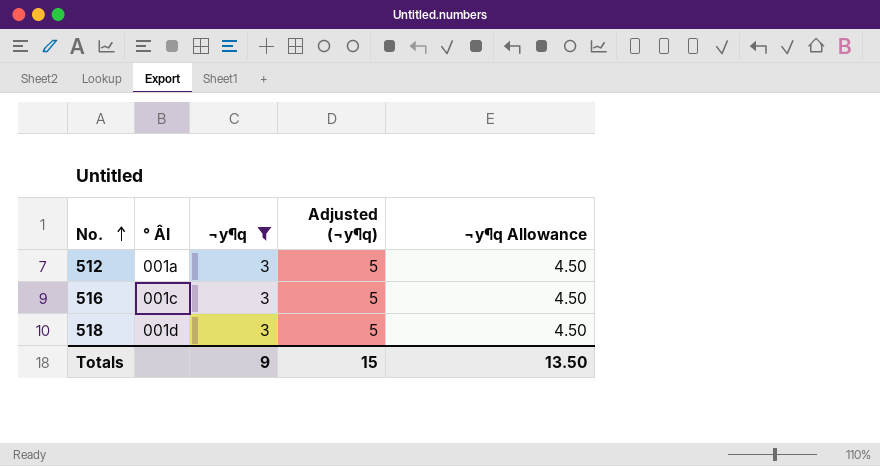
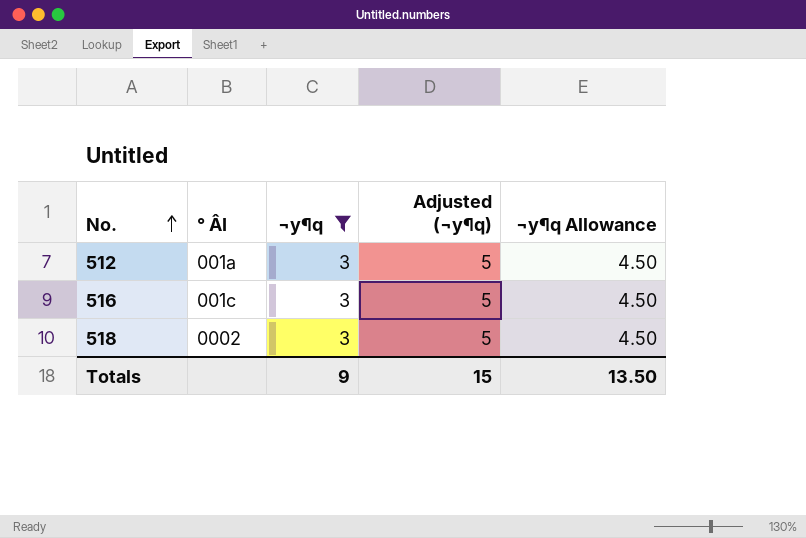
518 | ° ÂI: 001d -> 0002

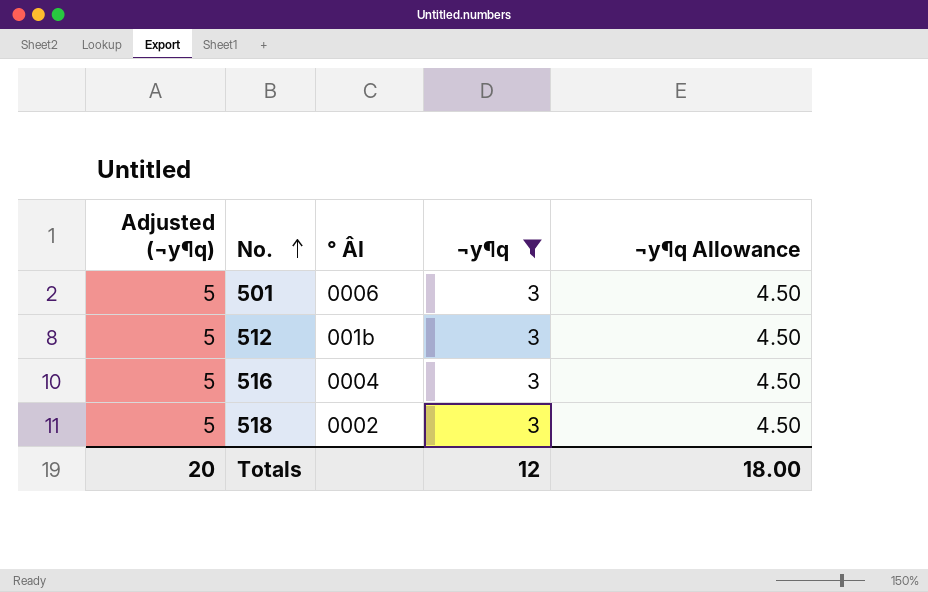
column Adjusted (¬y¶q) | position: 4 -> 1
row 501: none -> 5 | 0006 | 3 | 4.50
512 | ° ÂI: 001a -> 001b
516 | ° ÂI: 001c -> 0004
Totals | Adjusted (¬y¶q): 15 -> 20
Totals | ¬y¶q: 9 -> 12
Totals | ¬y¶q Allowance: 13.50 -> 18.00

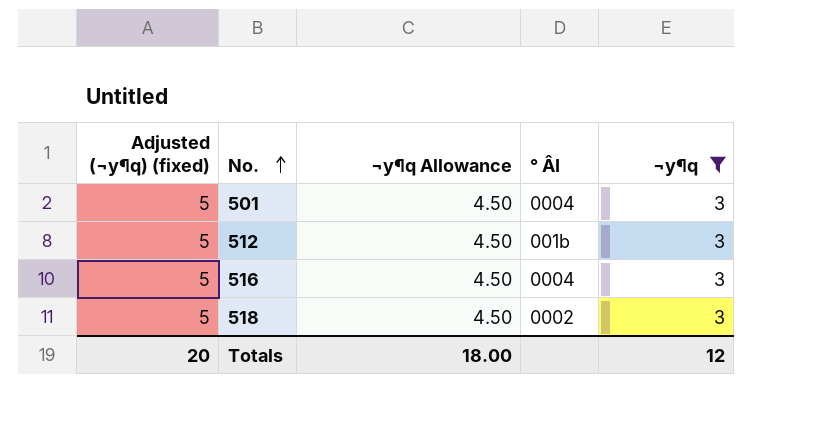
column name: Adjusted (¬y¶q) -> Adjusted (¬y¶q) (fixed)
column ¬y¶q Allowance | position: 5 -> 3
501 | ° ÂI: 0006 -> 0004

